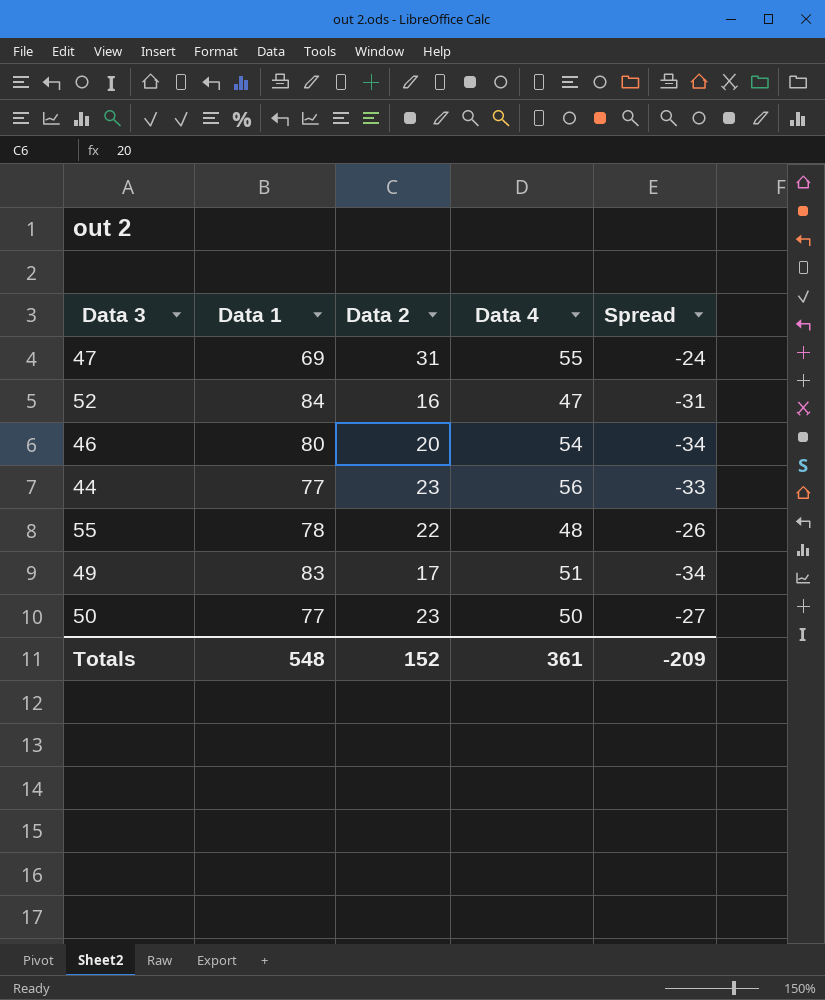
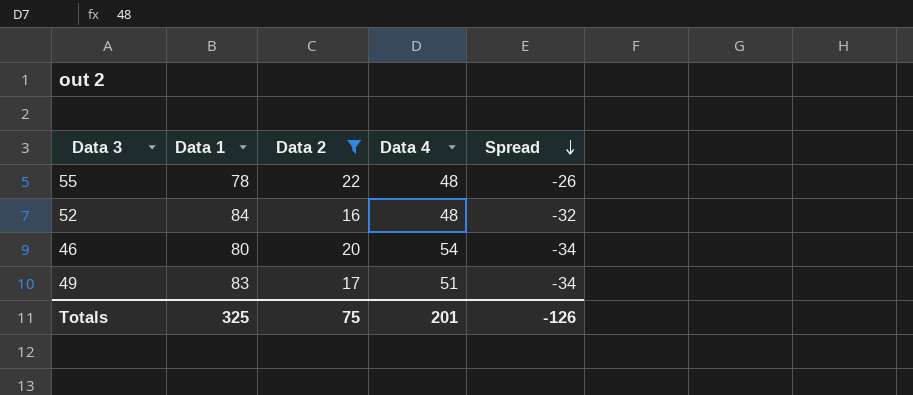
filter: none -> Data 2 <= 22
row order: none -> Spread descending
52 | Data 4: 47 -> 48
52 | Spread: -31 -> -32
Totals | Data 1: 548 -> 325
Totals | Data 2: 152 -> 75
Totals | Data 4: 361 -> 201
Totals | Spread: -209 -> -126

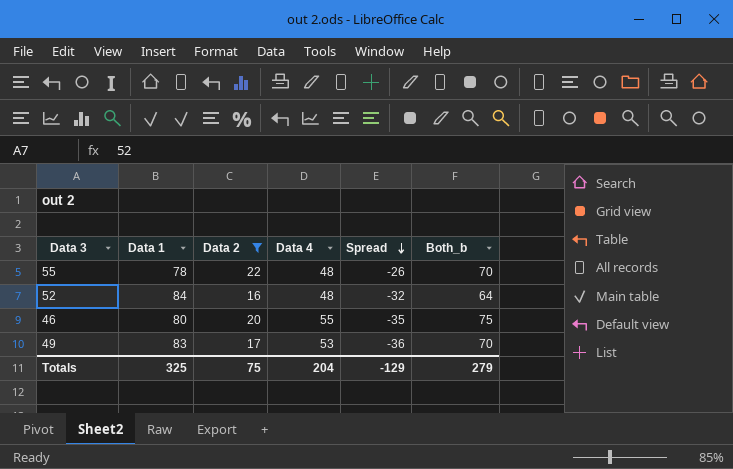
column Both_b | formula: none -> [Data 2] + [Data 4]
46 | Data 4: 54 -> 55
46 | Spread: -34 -> -35
49 | Data 4: 51 -> 53
49 | Spread: -34 -> -36
Totals | Data 4: 201 -> 204
Totals | Spread: -126 -> -129

